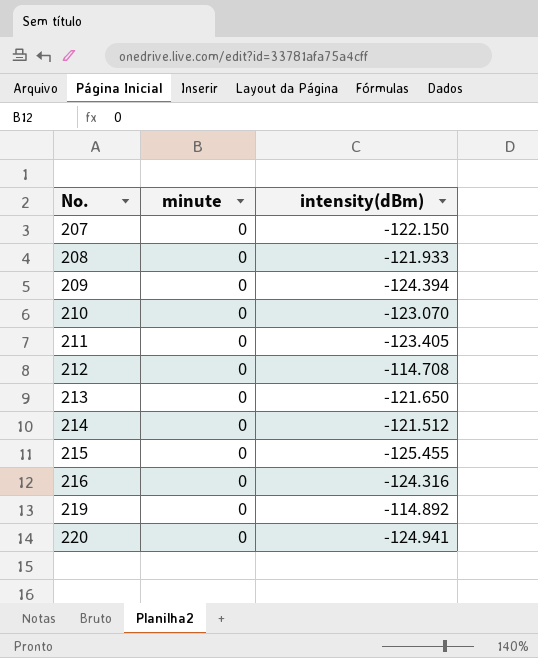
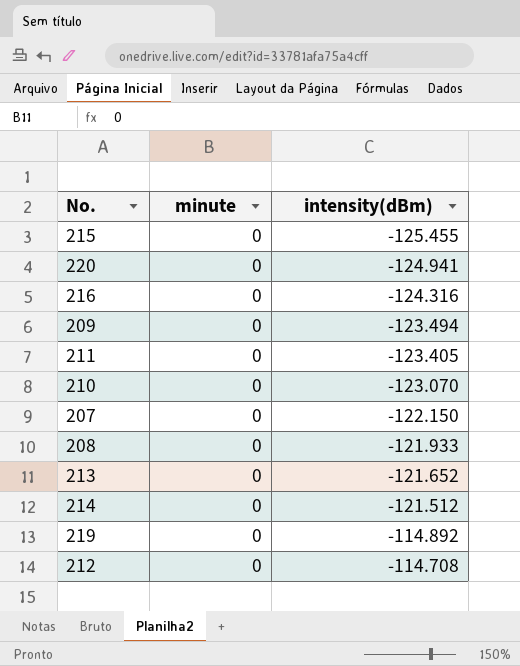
row order: No. ascending -> intensity(dBm) ascending
209 | intensity(dBm): -124.394 -> -123.494
213 | intensity(dBm): -121.650 -> -121.652

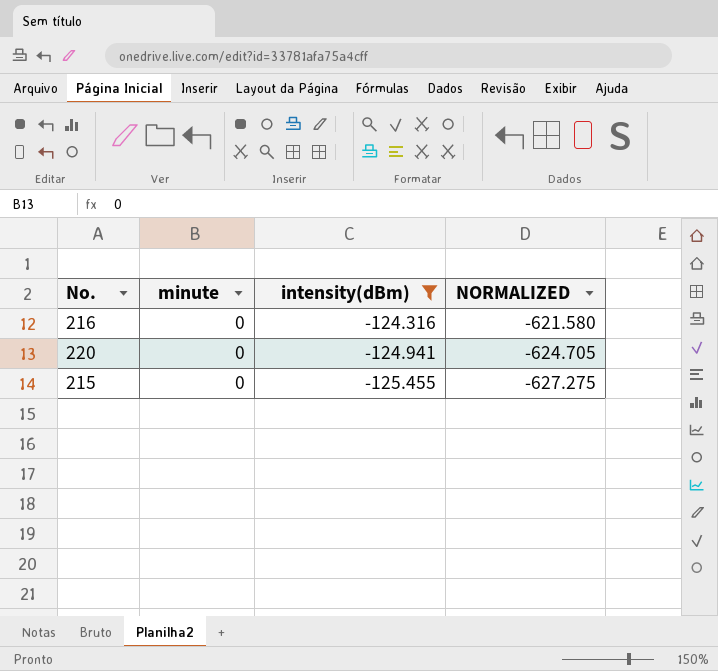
filter: none -> intensity(dBm) <= -124.316
row order: intensity(dBm) ascending -> intensity(dBm) descending
column NORMALIZED | formula: none -> [intensity(dBm)] * 5

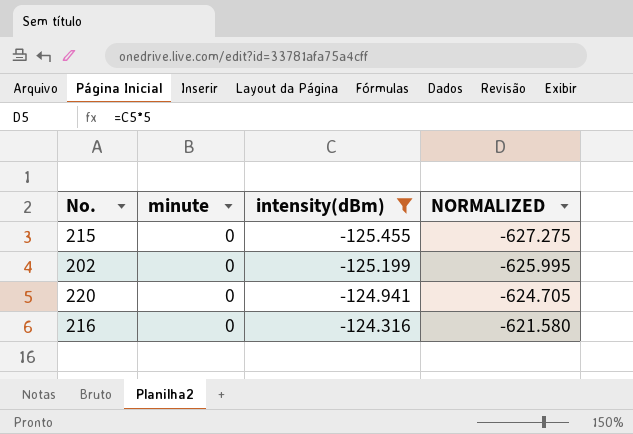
row order: intensity(dBm) descending -> intensity(dBm) ascending
row 202: none -> 0 | -125.199 | -625.995

